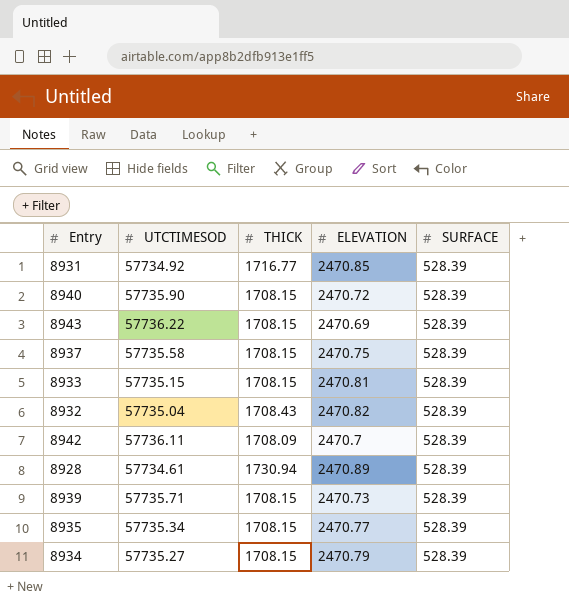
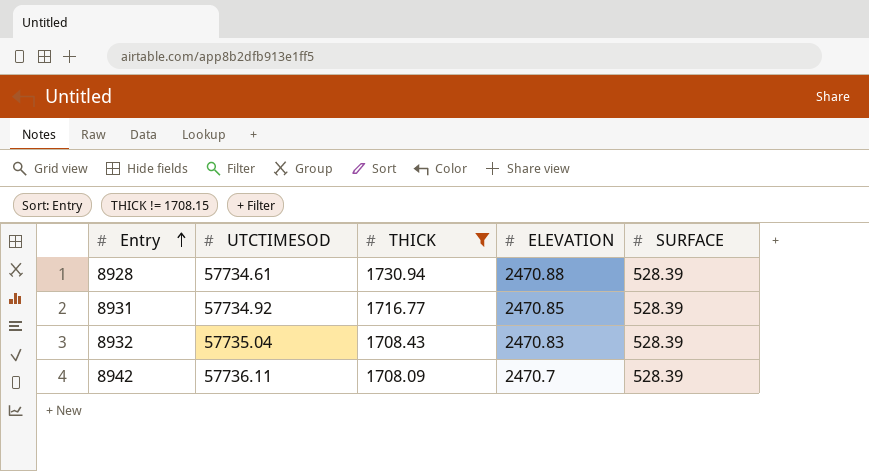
filter: none -> THICK != 1708.15
row order: none -> Entry ascending
8928 | ELEVATION: 2470.89 -> 2470.88
8932 | ELEVATION: 2470.82 -> 2470.83

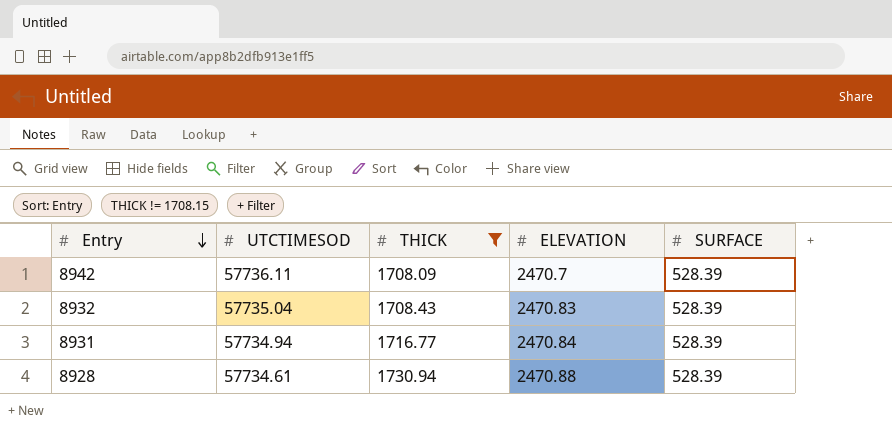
row order: Entry ascending -> Entry descending
8931 | UTCTIMESOD: 57734.92 -> 57734.94
8931 | ELEVATION: 2470.85 -> 2470.84

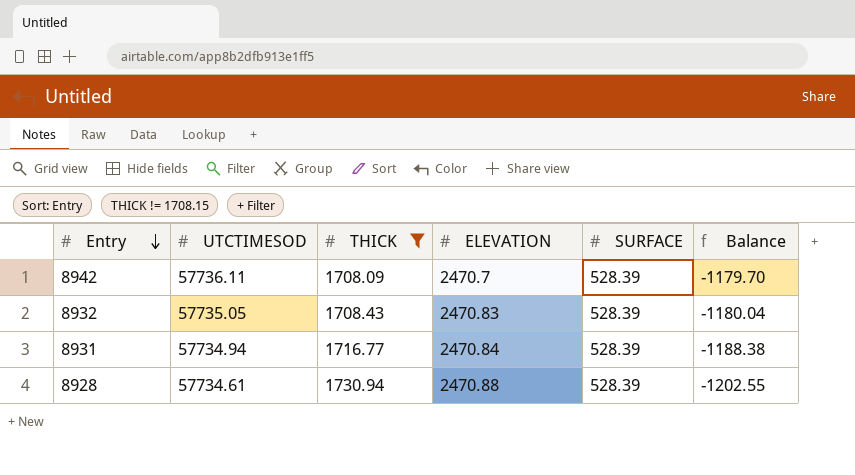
column Balance | formula: none -> [SURFACE] - [THICK]
8932 | UTCTIMESOD: 57735.04 -> 57735.05

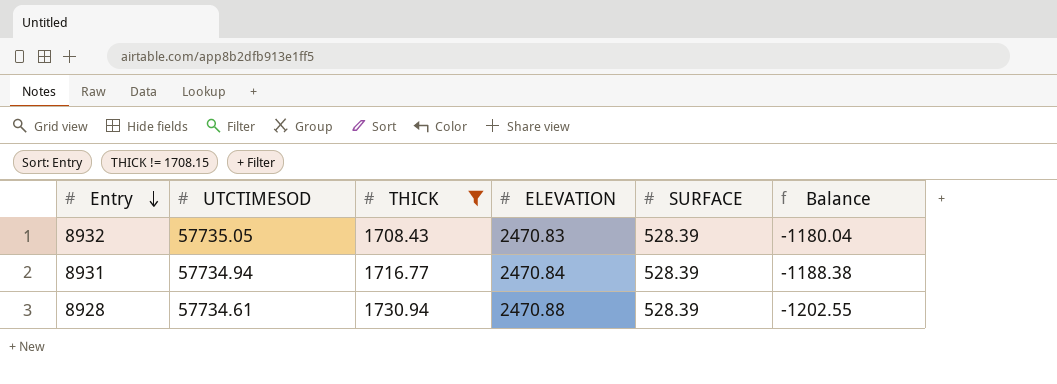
row 8942: 57736.11 | 1708.09 | 2470.7 | 528.39 | -1179.70 -> none

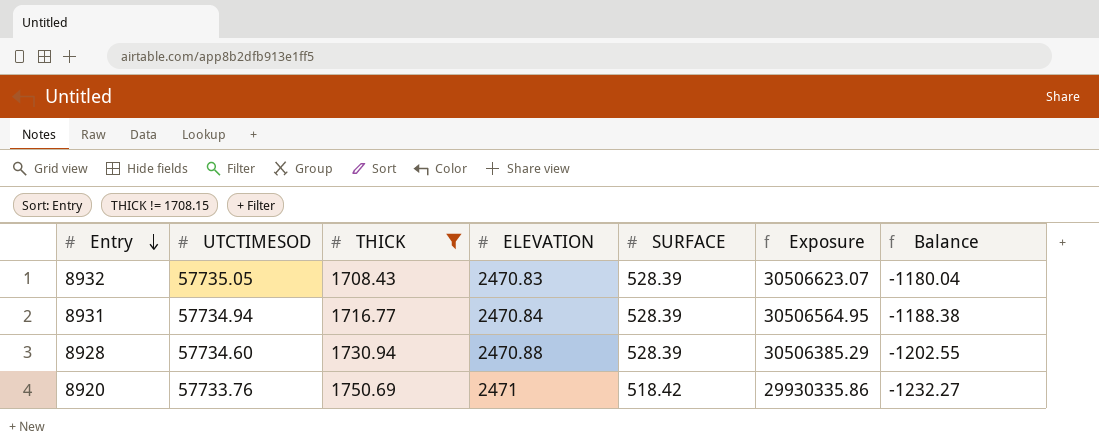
column Exposure | formula: none -> [UTCTIMESOD] * [SURFACE]
8928 | UTCTIMESOD: 57734.61 -> 57734.60
row 8920: none -> 57733.76 | 1750.69 | 2471 | 518.42 | 29930335.86 | -1232.27

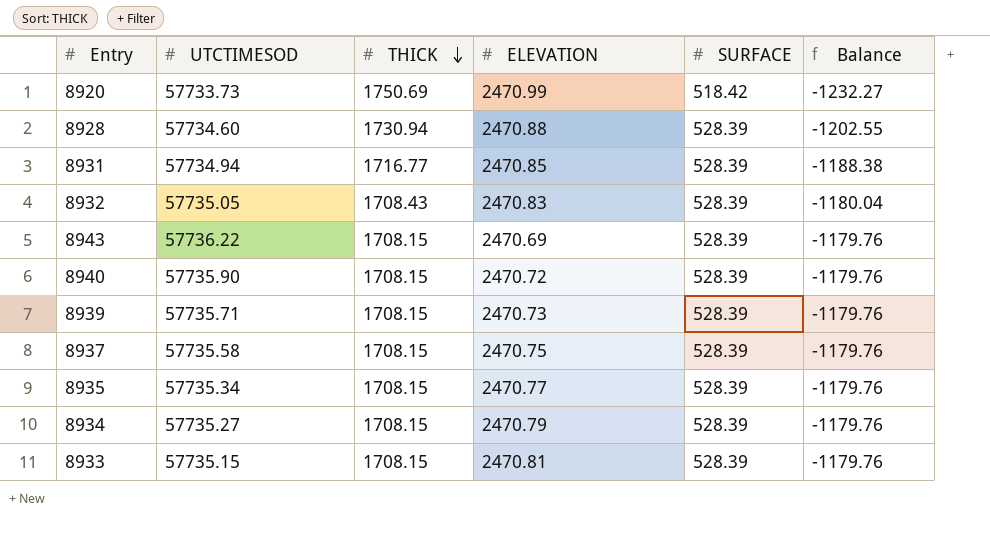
filter: THICK != 1708.15 -> none
row order: Entry descending -> THICK descending
column Exposure | formula: [UTCTIMESOD] * [SURFACE] -> none
8920 | UTCTIMESOD: 57733.76 -> 57733.73
8920 | ELEVATION: 2471 -> 2470.99
8931 | ELEVATION: 2470.84 -> 2470.85

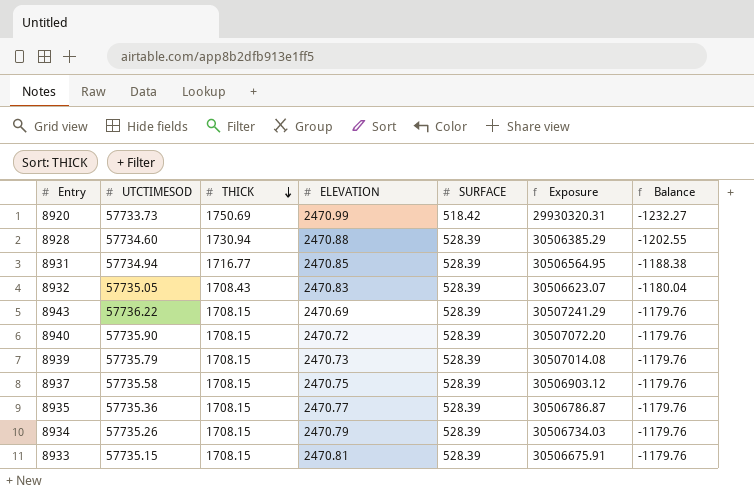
column Exposure | formula: none -> [UTCTIMESOD] * [SURFACE]
8939 | UTCTIMESOD: 57735.71 -> 57735.79
8935 | UTCTIMESOD: 57735.34 -> 57735.36
8934 | UTCTIMESOD: 57735.27 -> 57735.26

